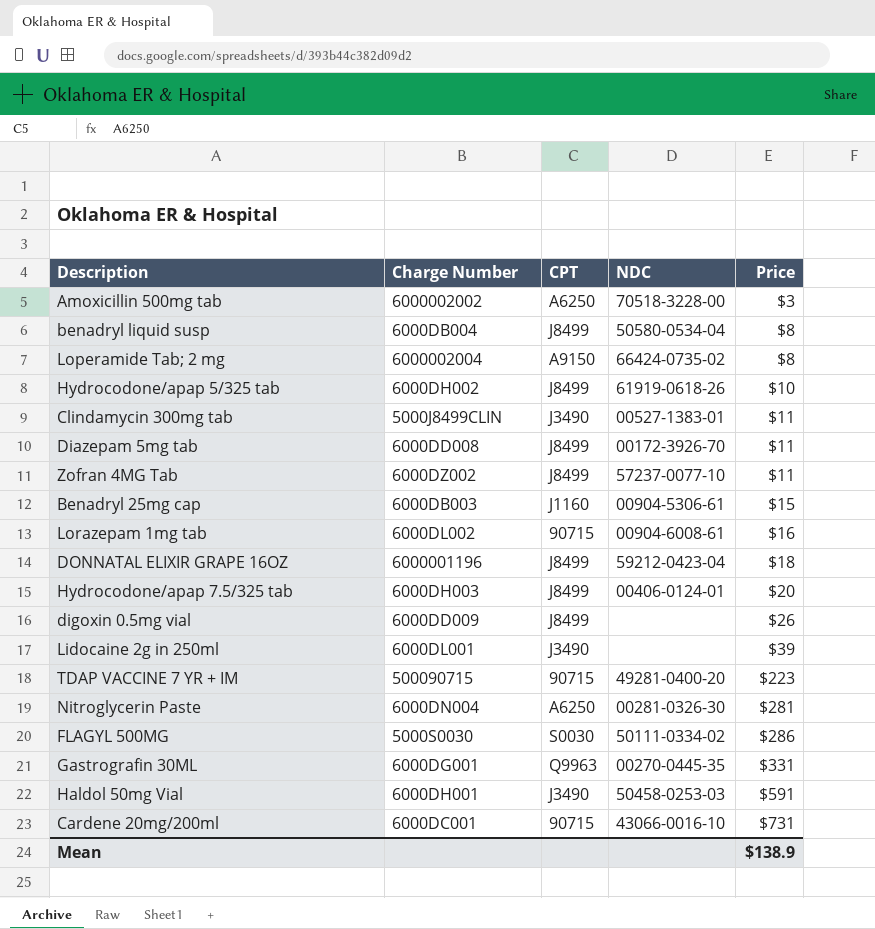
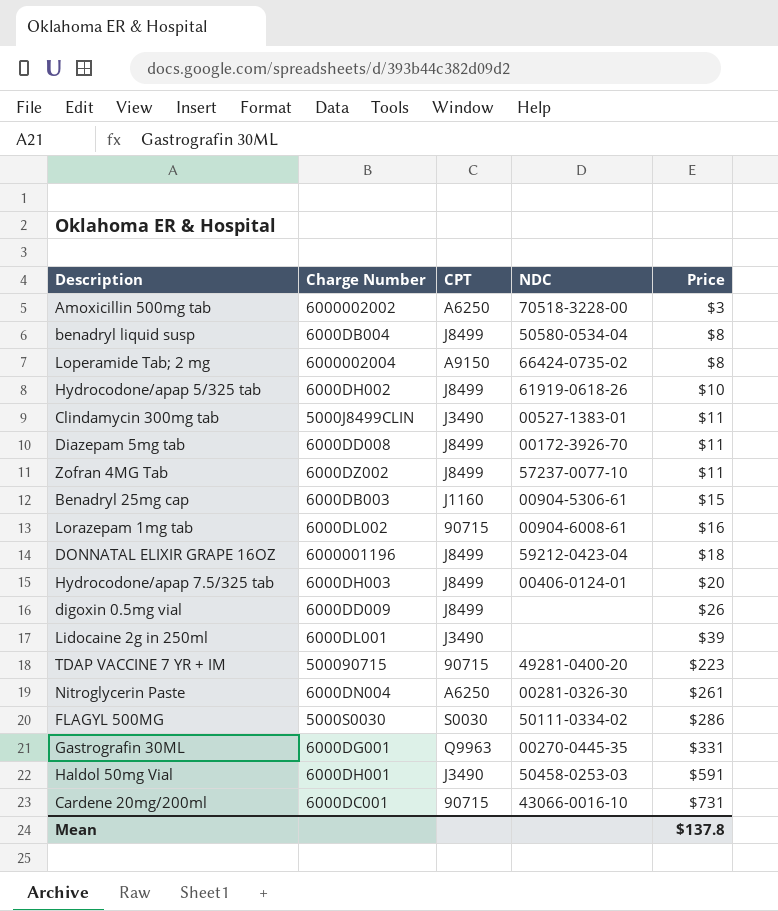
Nitroglycerin Paste | Price: $281 -> $261
Mean | Price: $138.9 -> $137.8

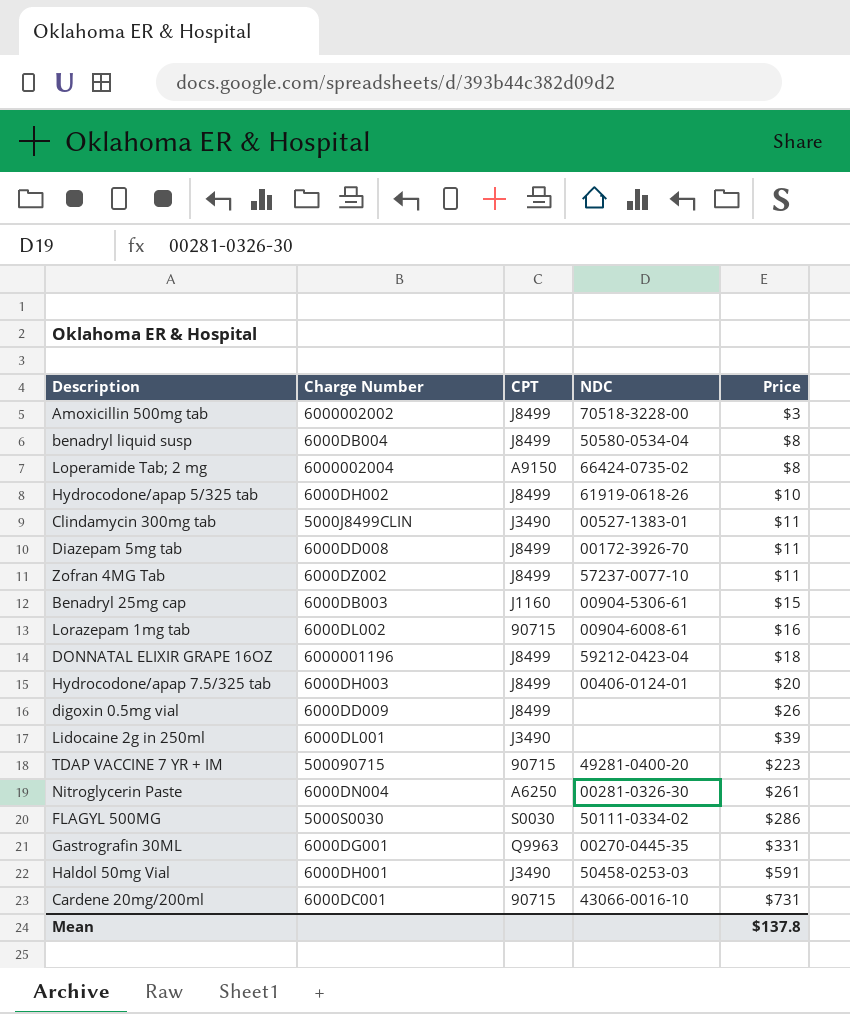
Amoxicillin 500mg tab | CPT: A6250 -> J8499

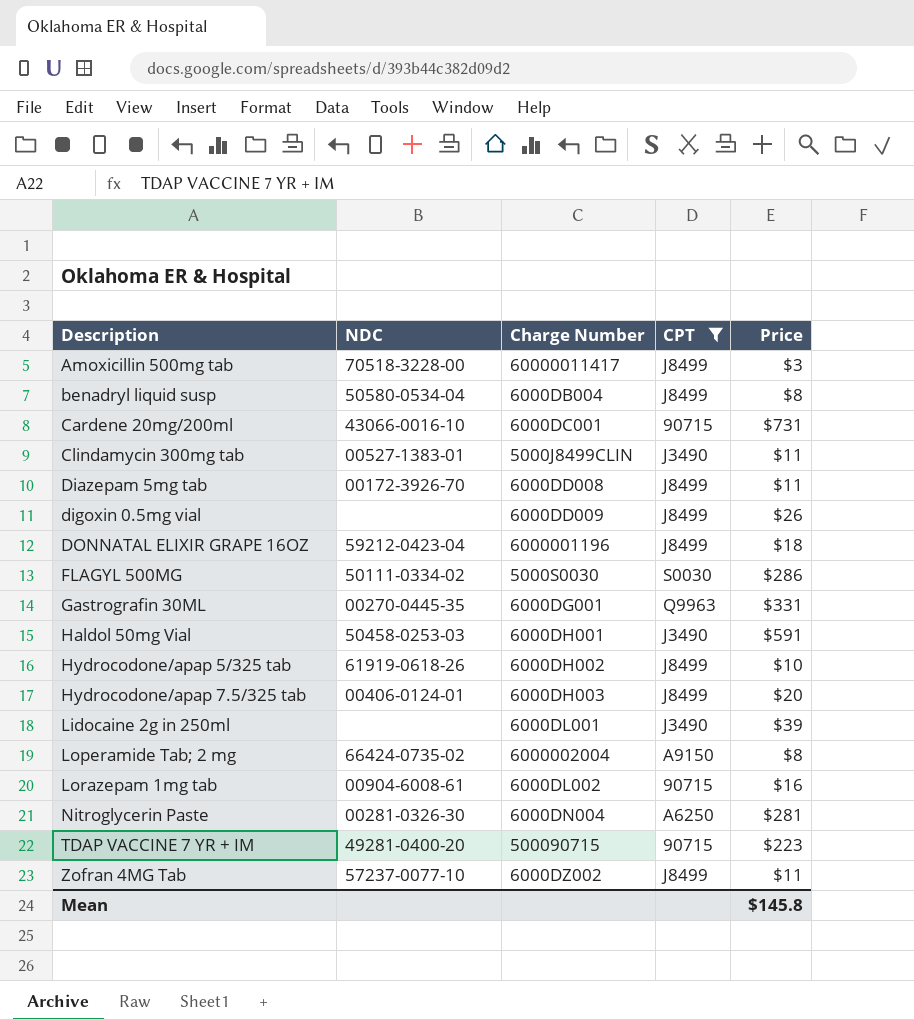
filter: none -> CPT != J1160
row order: Price ascending -> Description ascending
column NDC | position: 4 -> 2
Amoxicillin 500mg tab | Charge Number: 6000002002 -> 60000011417
Nitroglycerin Paste | Price: $261 -> $281
Mean | Price: $137.8 -> $145.8

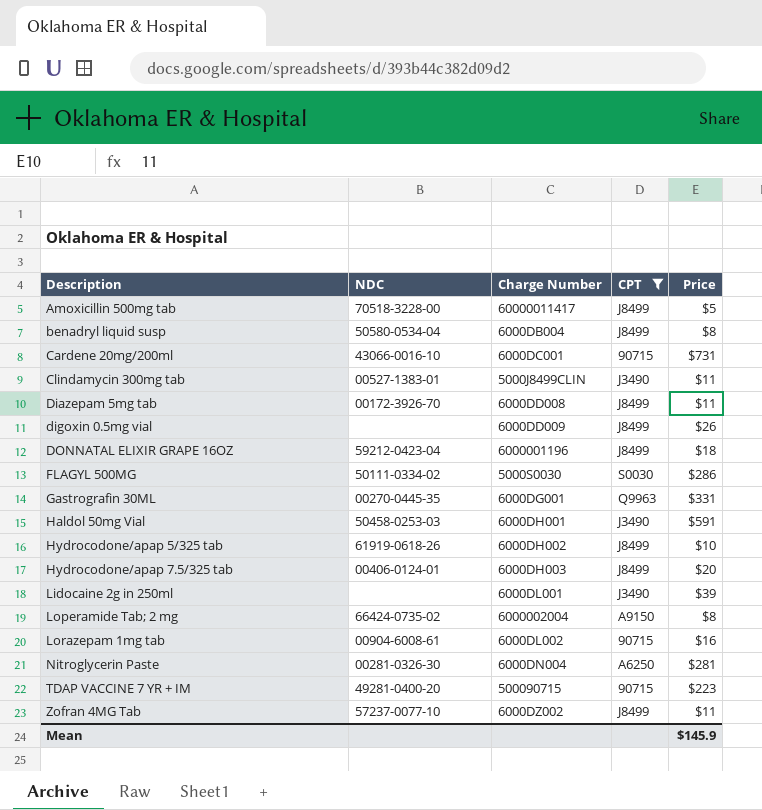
Amoxicillin 500mg tab | Price: $3 -> $5
Mean | Price: $145.8 -> $145.9

